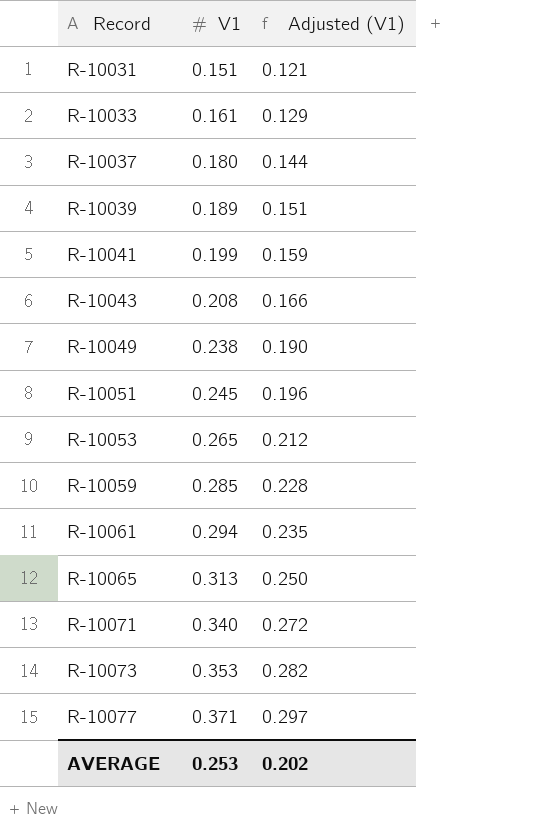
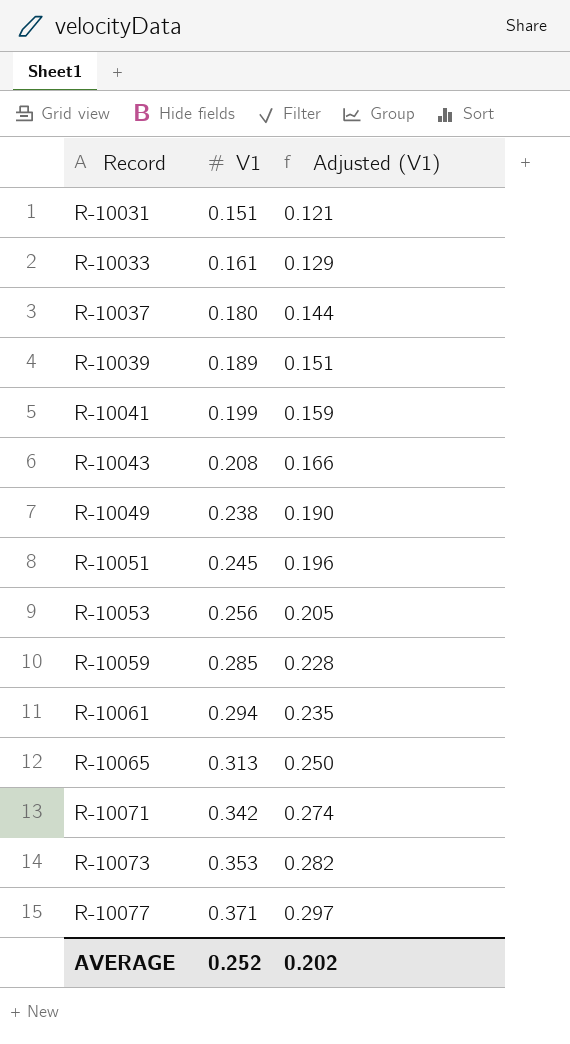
R-10053 | V1: 0.265 -> 0.256
R-10053 | Adjusted (V1): 0.212 -> 0.205
R-10071 | V1: 0.340 -> 0.342
R-10071 | Adjusted (V1): 0.272 -> 0.274
AVERAGE | V1: 0.253 -> 0.252

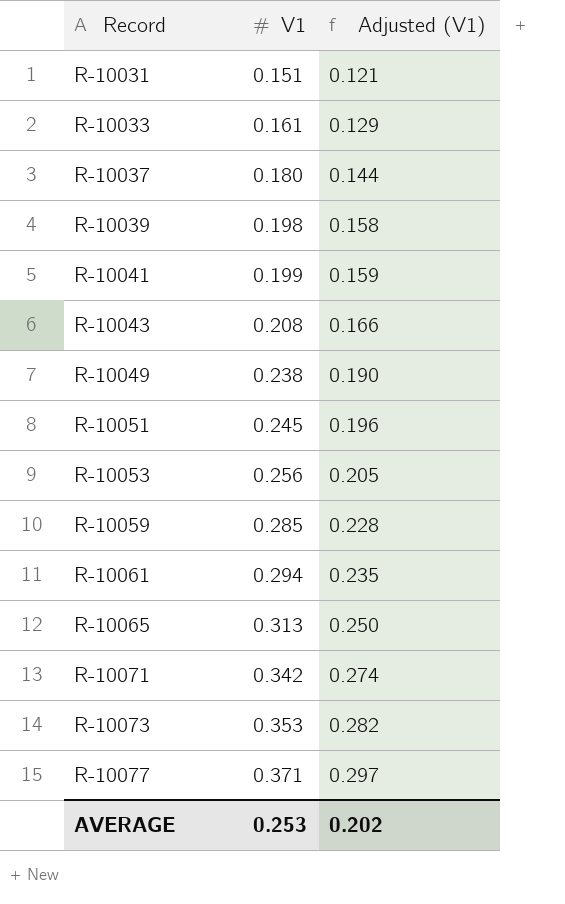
R-10039 | V1: 0.189 -> 0.198
R-10039 | Adjusted (V1): 0.151 -> 0.158
AVERAGE | V1: 0.252 -> 0.253

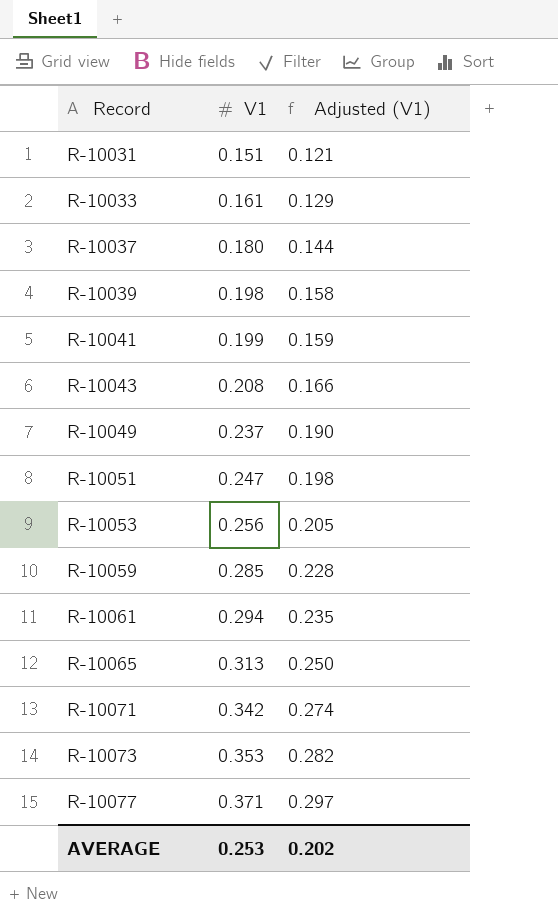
R-10049 | V1: 0.238 -> 0.237
R-10051 | V1: 0.245 -> 0.247
R-10051 | Adjusted (V1): 0.196 -> 0.198

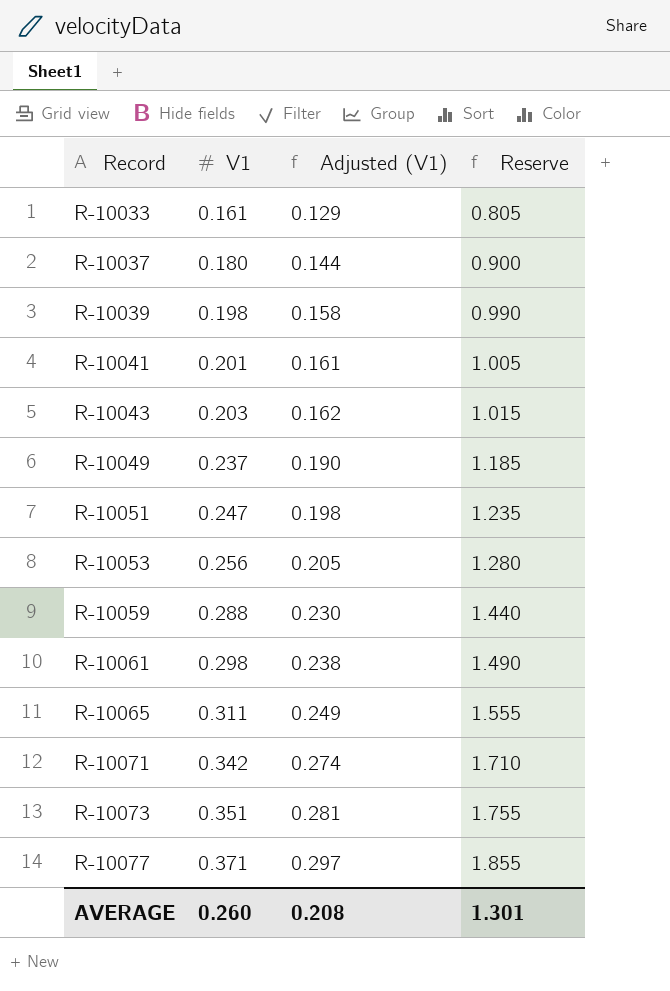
column Reserve | formula: none -> [V1] * 5
row R-10031: 0.151 | 0.121 -> none
R-10041 | V1: 0.199 -> 0.201
R-10041 | Adjusted (V1): 0.159 -> 0.161
R-10043 | V1: 0.208 -> 0.203
R-10043 | Adjusted (V1): 0.166 -> 0.162
R-10059 | V1: 0.285 -> 0.288
R-10059 | Adjusted (V1): 0.228 -> 0.230
R-10061 | V1: 0.294 -> 0.298
R-10061 | Adjusted (V1): 0.235 -> 0.238
R-10065 | V1: 0.313 -> 0.311
R-10065 | Adjusted (V1): 0.250 -> 0.249
R-10073 | V1: 0.353 -> 0.351
R-10073 | Adjusted (V1): 0.282 -> 0.281
AVERAGE | V1: 0.253 -> 0.260
AVERAGE | Adjusted (V1): 0.202 -> 0.208

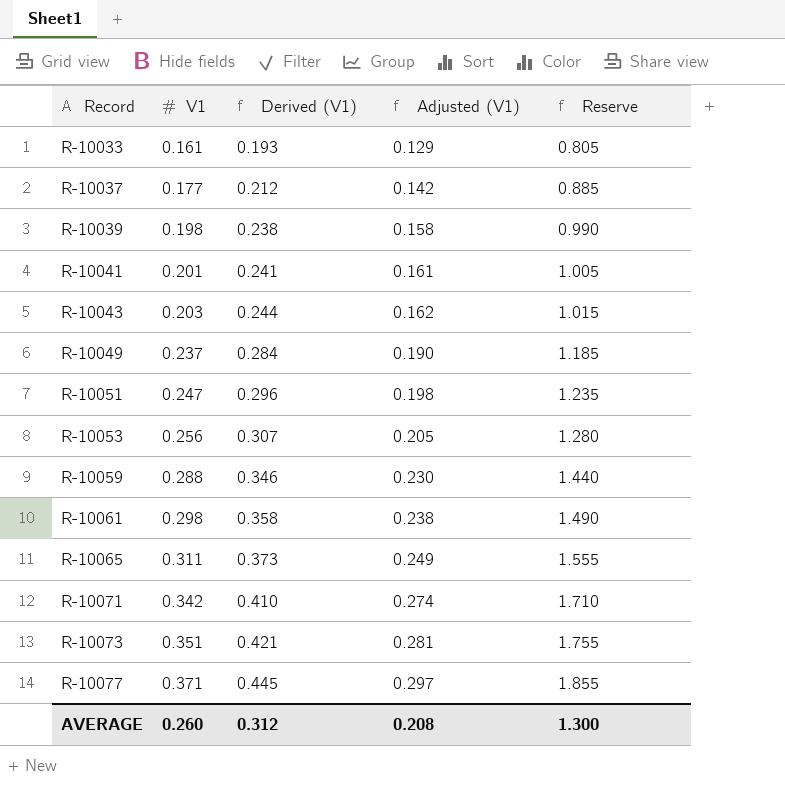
column Derived (V1) | formula: none -> [V1] * 1.2
R-10037 | V1: 0.180 -> 0.177
R-10037 | Adjusted (V1): 0.144 -> 0.142
R-10037 | Reserve: 0.900 -> 0.885
AVERAGE | Reserve: 1.301 -> 1.300

